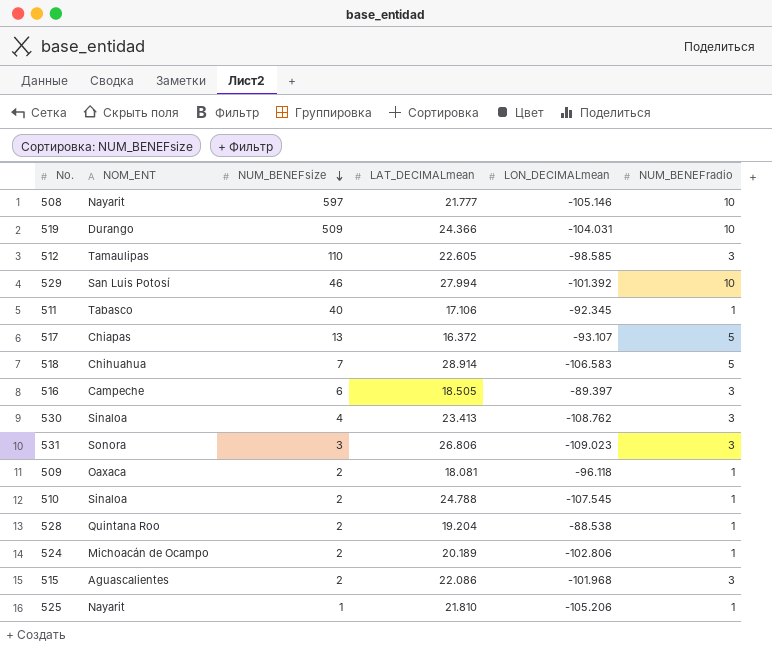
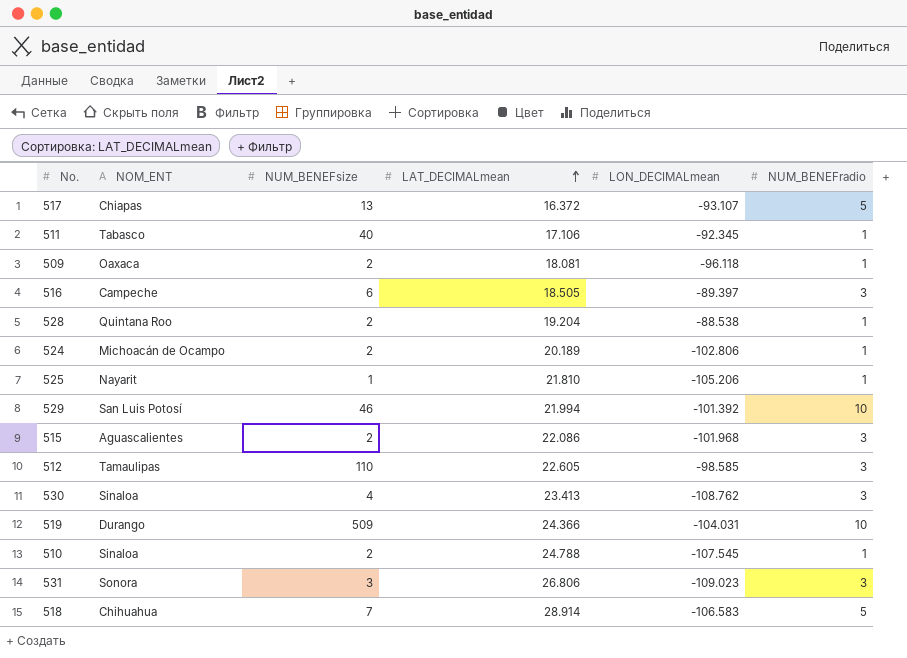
row order: NUM_BENEFsize descending -> LAT_DECIMALmean ascending
row 508: Nayarit | 597 | 21.777 | -105.146 | 10 -> none
529 | LAT_DECIMALmean: 27.994 -> 21.994

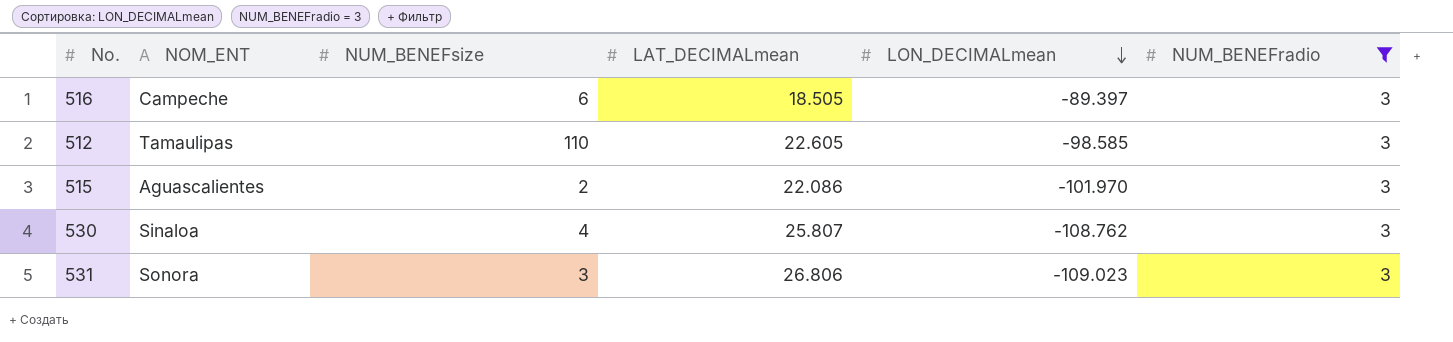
filter: none -> NUM_BENEFradio = 3
row order: LAT_DECIMALmean ascending -> LON_DECIMALmean descending
515 | LON_DECIMALmean: -101.968 -> -101.970
530 | LAT_DECIMALmean: 23.413 -> 25.807

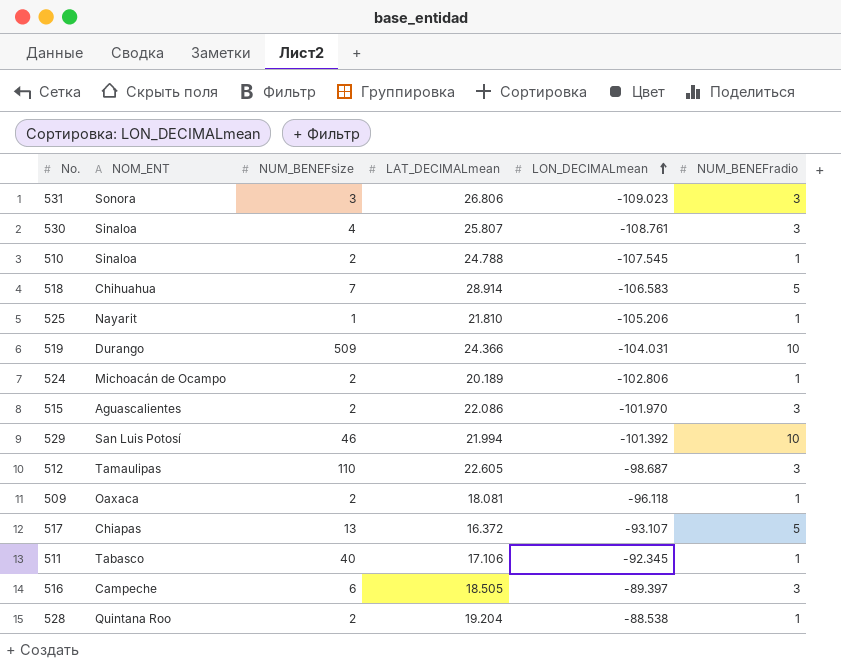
filter: NUM_BENEFradio = 3 -> none
row order: LON_DECIMALmean descending -> LON_DECIMALmean ascending
530 | LON_DECIMALmean: -108.762 -> -108.761
512 | LON_DECIMALmean: -98.585 -> -98.687

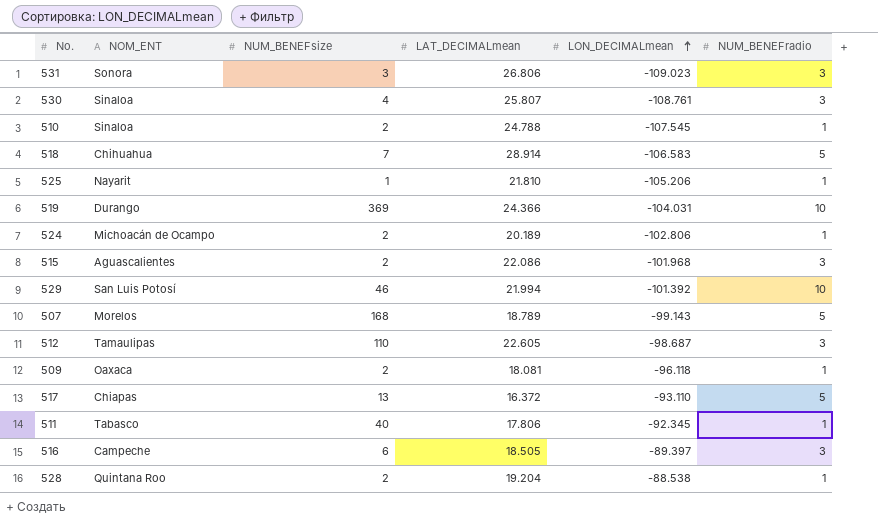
519 | NUM_BENEFsize: 509 -> 369
515 | LON_DECIMALmean: -101.970 -> -101.968
row 507: none -> Morelos | 168 | 18.789 | -99.143 | 5
517 | LON_DECIMALmean: -93.107 -> -93.110
511 | LAT_DECIMALmean: 17.106 -> 17.806

